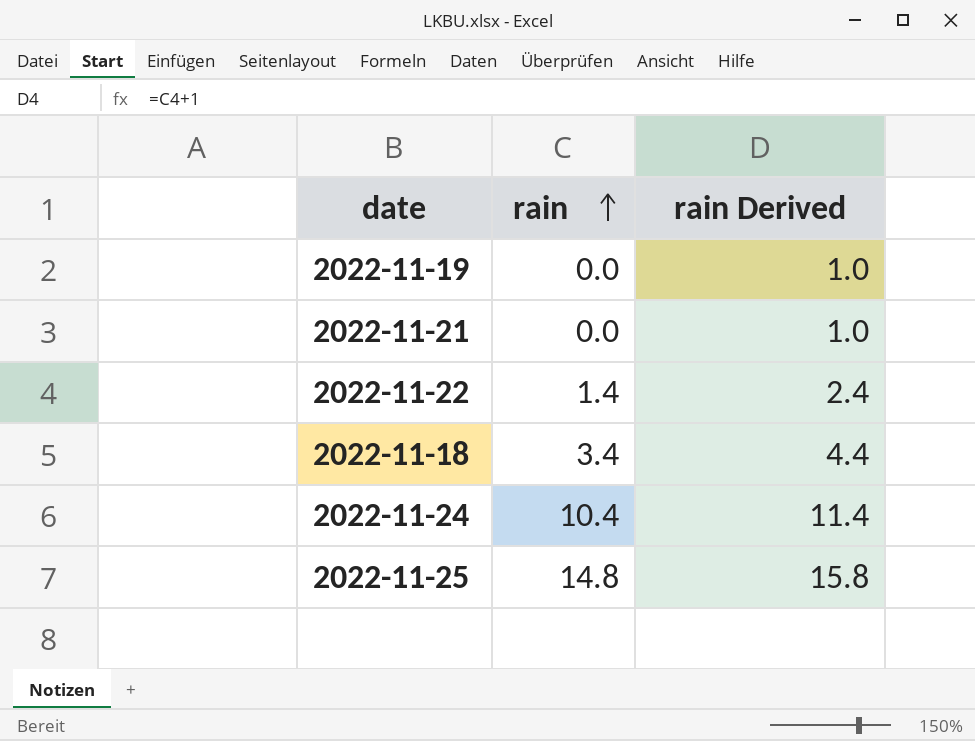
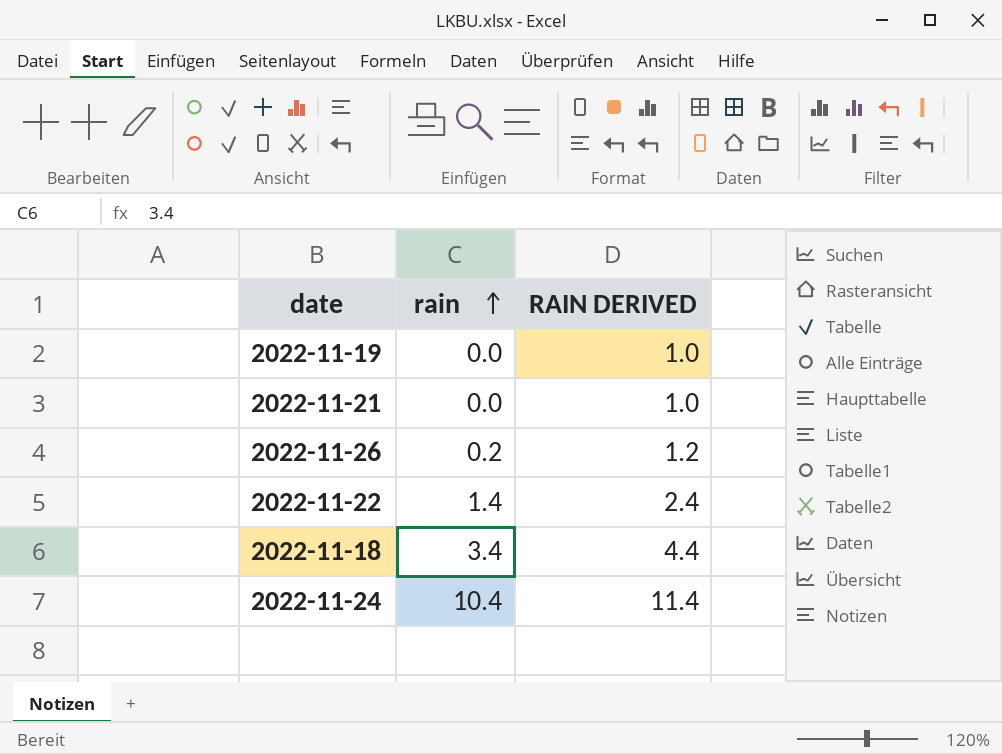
column name: rain Derived -> RAIN DERIVED
row 2022-11-25: 14.8 | 15.8 -> none
row 2022-11-26: none -> 0.2 | 1.2

